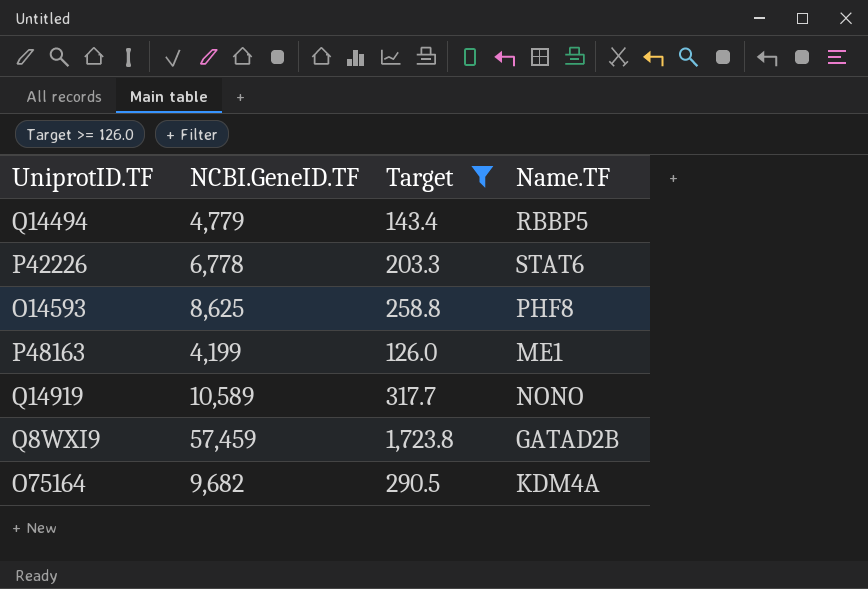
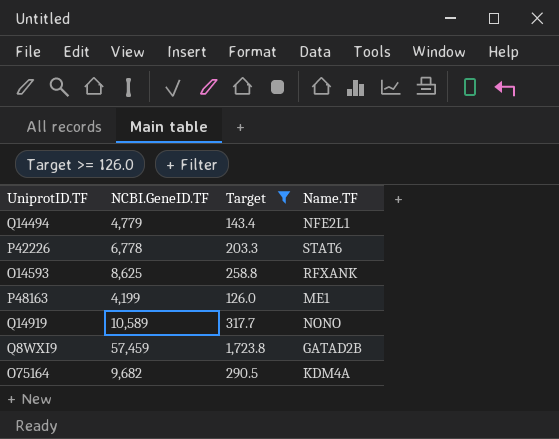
Q14494 | Name.TF: RBBP5 -> NFE2L1
O14593 | Name.TF: PHF8 -> RFXANK

